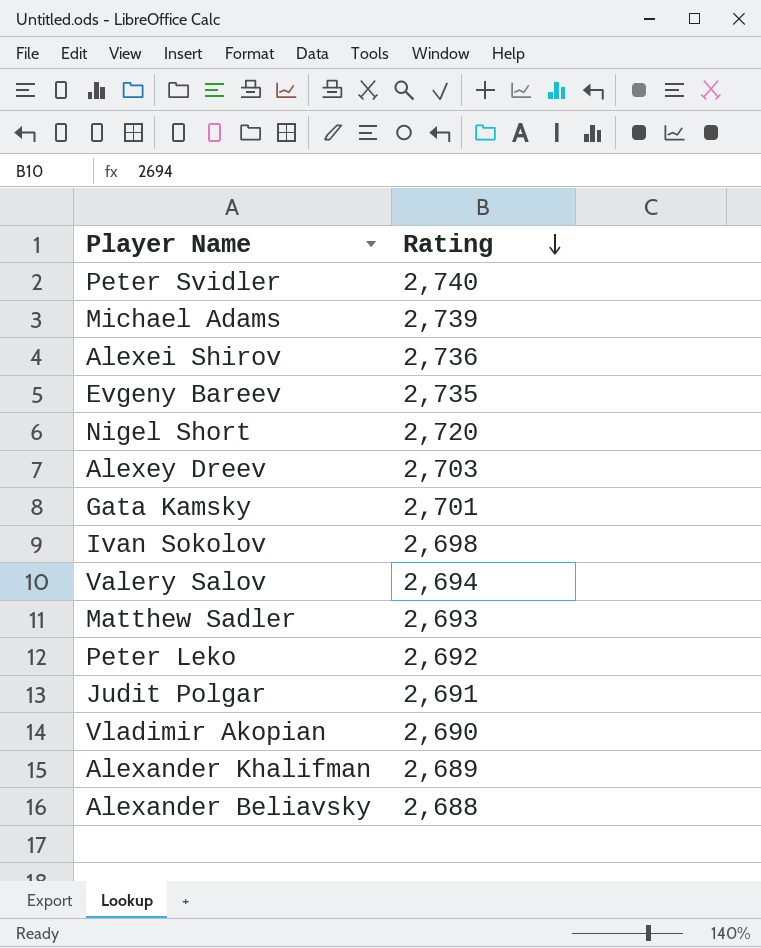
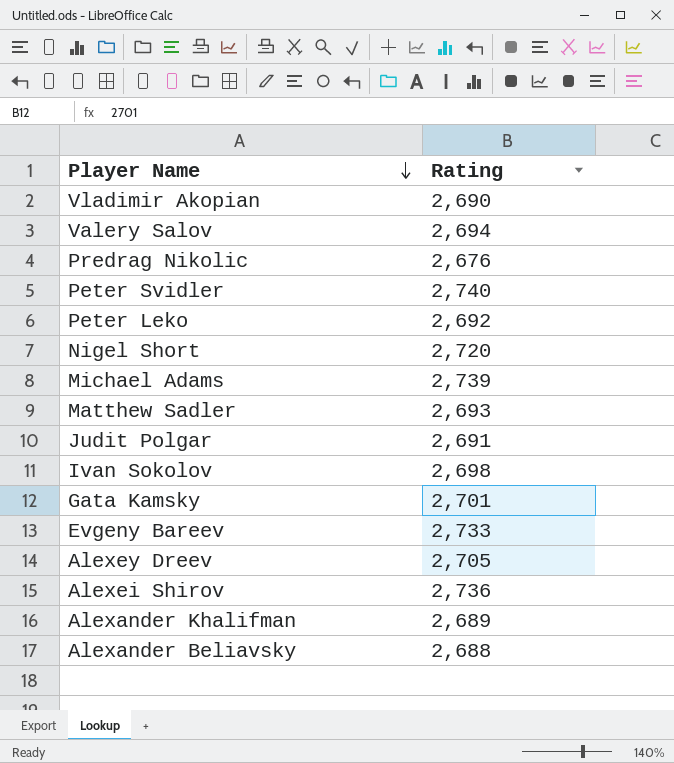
row order: Rating descending -> Player Name descending
row Predrag Nikolic: none -> 2,676
Evgeny Bareev | Rating: 2,735 -> 2,733
Alexey Dreev | Rating: 2,703 -> 2,705

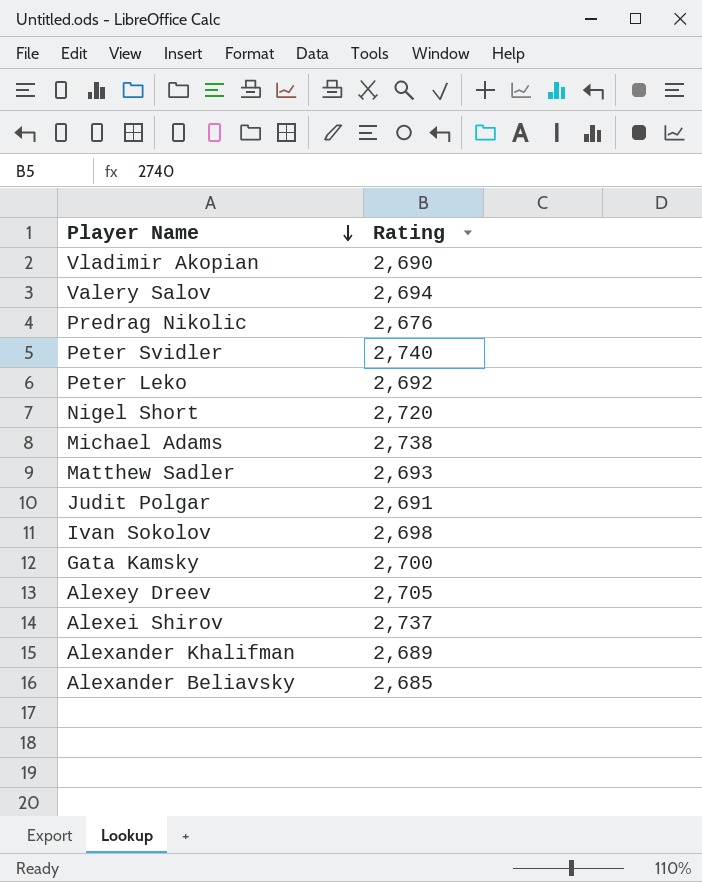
row Evgeny Bareev: 2,733 -> none
Michael Adams | Rating: 2,739 -> 2,738
Gata Kamsky | Rating: 2,701 -> 2,700
Alexei Shirov | Rating: 2,736 -> 2,737
Alexander Beliavsky | Rating: 2,688 -> 2,685

